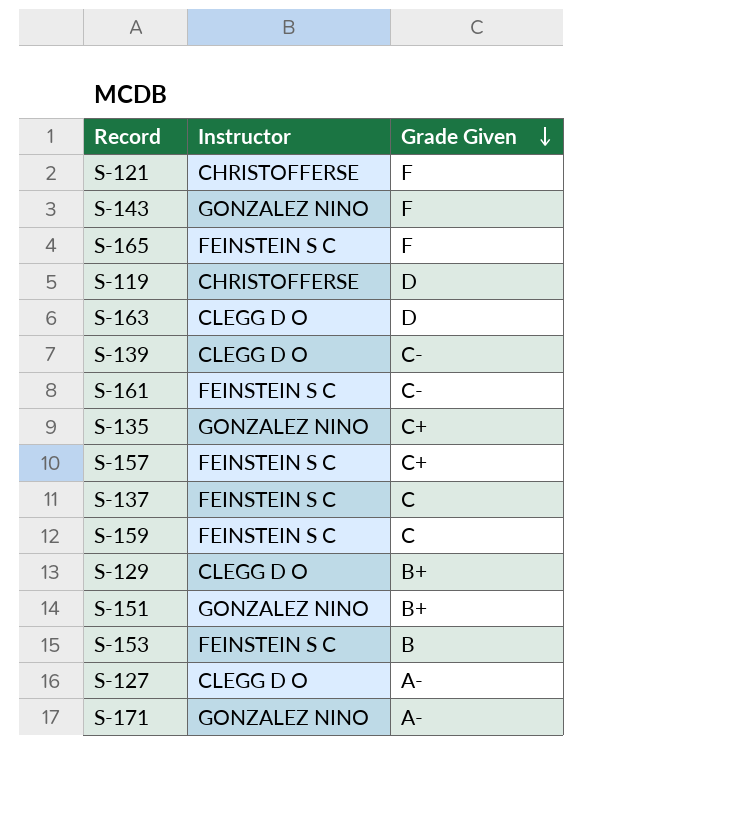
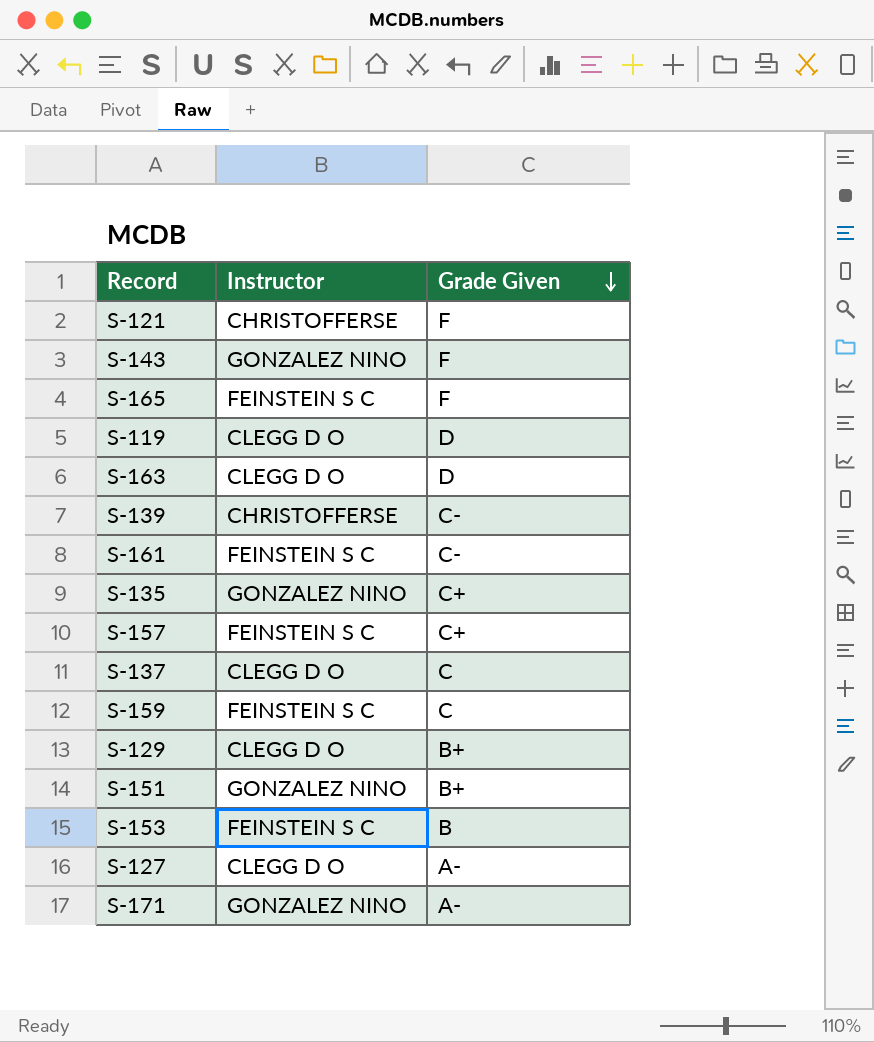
S-119 | Instructor: CHRISTOFFERSE -> CLEGG D O
S-139 | Instructor: CLEGG D O -> CHRISTOFFERSE
S-137 | Instructor: FEINSTEIN S C -> CLEGG D O

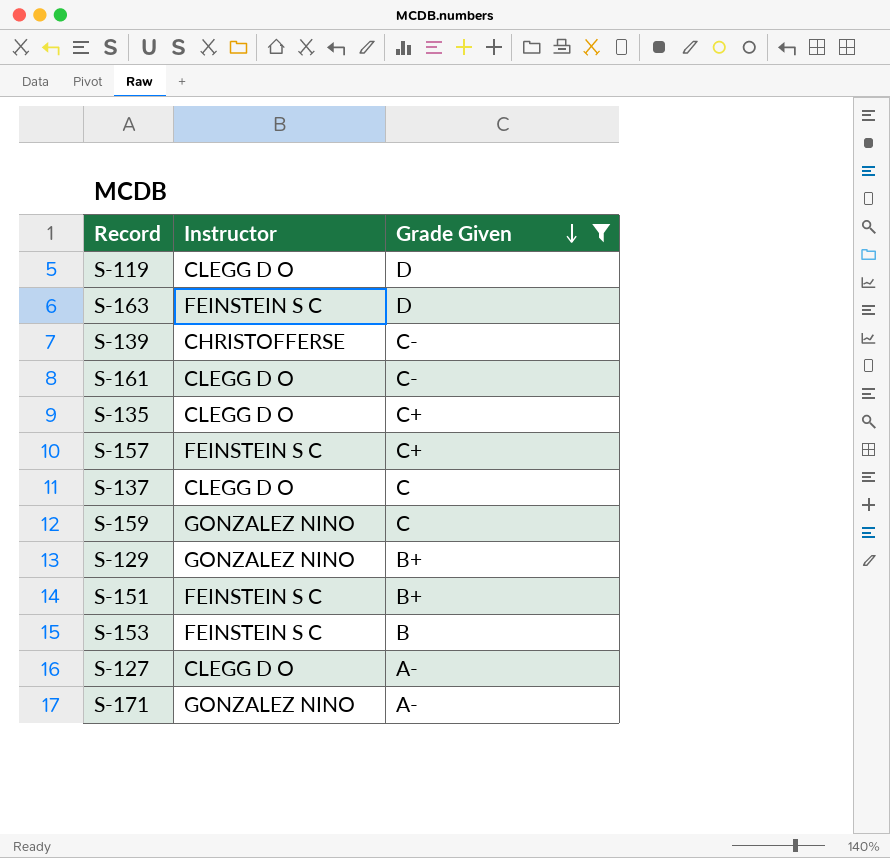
filter: none -> Grade Given != F
S-163 | Instructor: CLEGG D O -> FEINSTEIN S C
S-161 | Instructor: FEINSTEIN S C -> CLEGG D O
S-135 | Instructor: GONZALEZ NINO -> CLEGG D O
S-159 | Instructor: FEINSTEIN S C -> GONZALEZ NINO
S-129 | Instructor: CLEGG D O -> GONZALEZ NINO
S-151 | Instructor: GONZALEZ NINO -> FEINSTEIN S C

